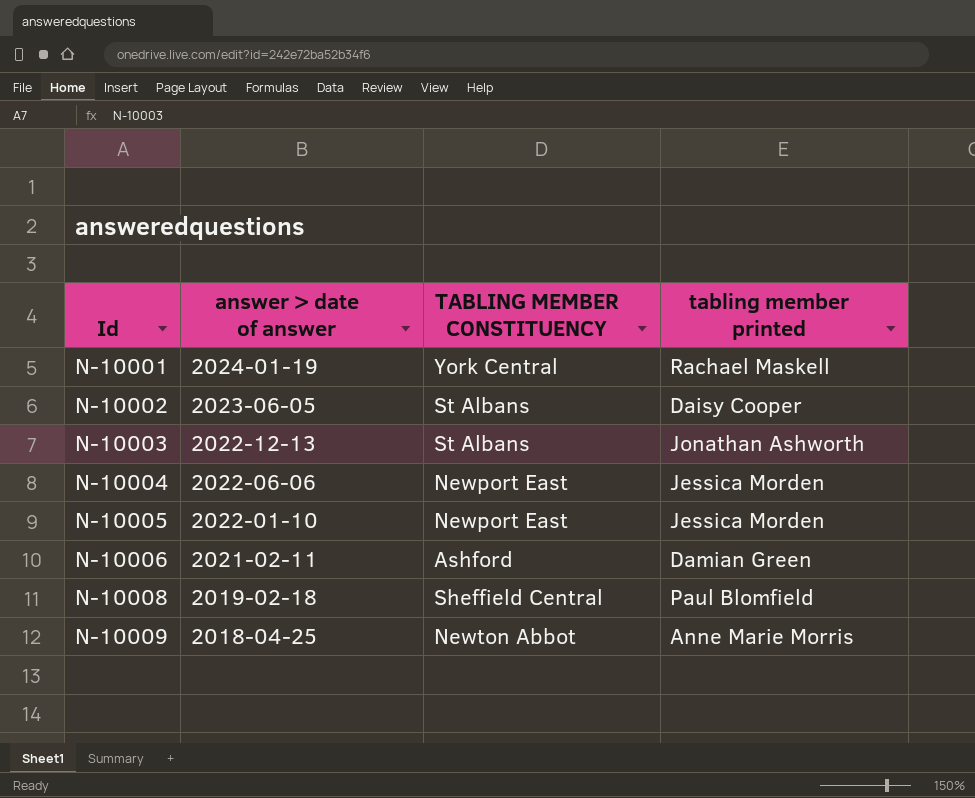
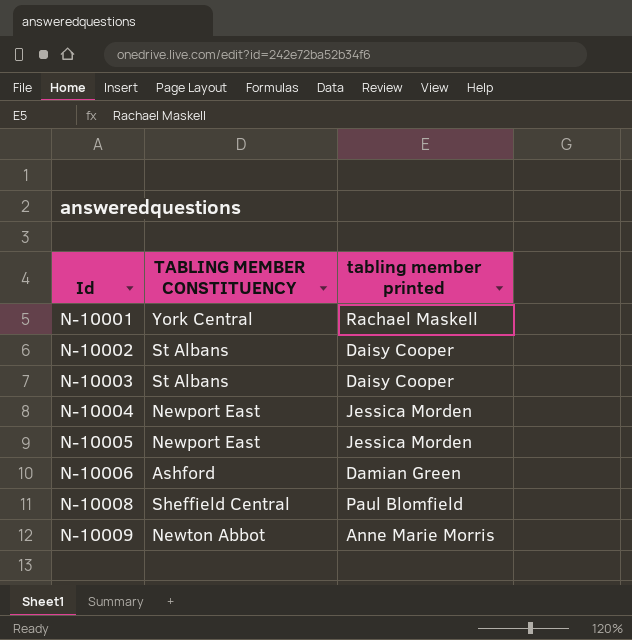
column answer > date of answer | position: 2 -> none
N-10003 | tabling member printed: Jonathan Ashworth -> Daisy Cooper

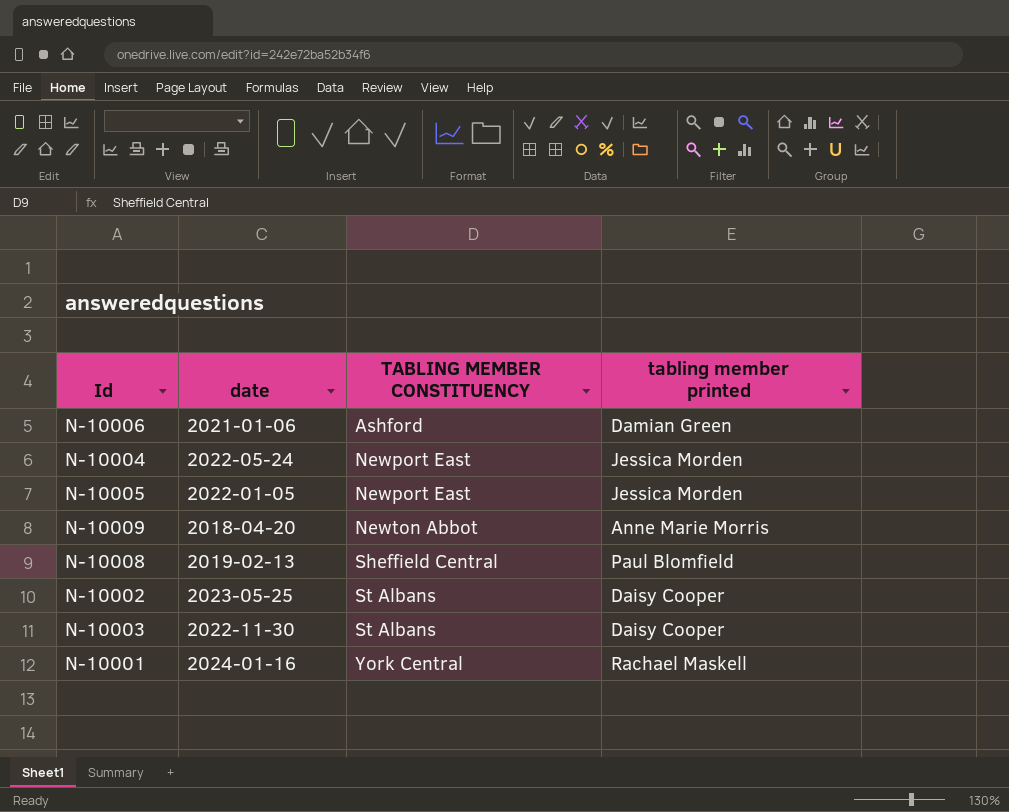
row order: Id ascending -> TABLING MEMBER CONSTITUENCY ascending
column date | position: none -> 2

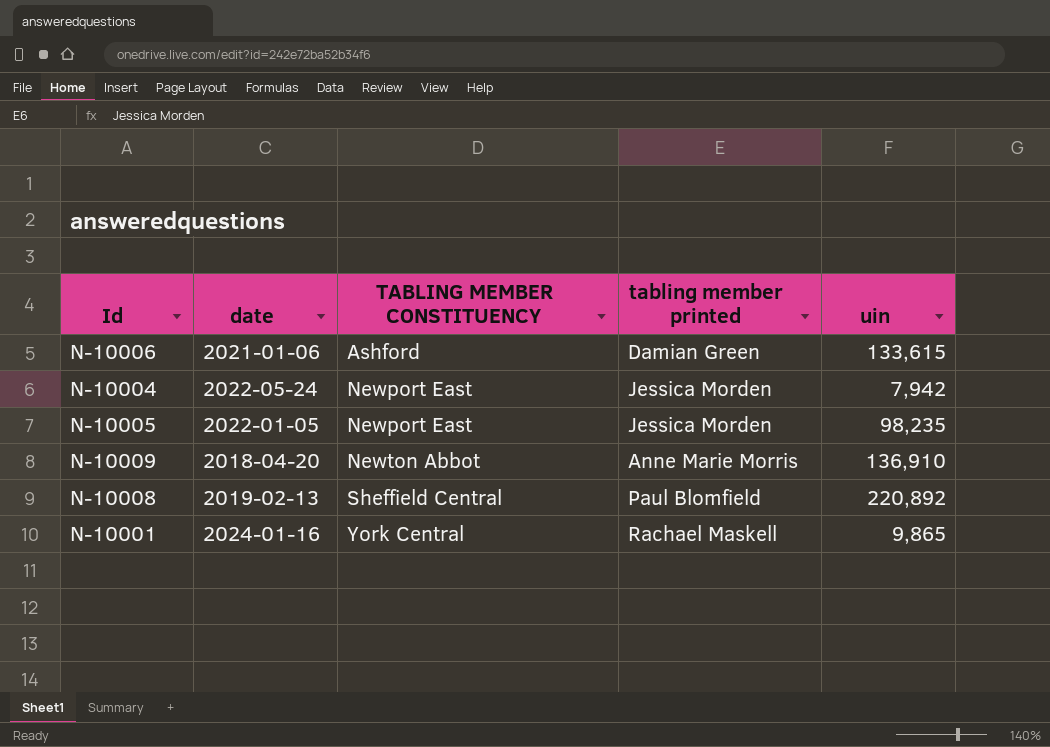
column uin | position: none -> 5
row N-10002: 2023-05-25 | St Albans | Daisy Cooper -> none
row N-10003: 2022-11-30 | St Albans | Daisy Cooper -> none

